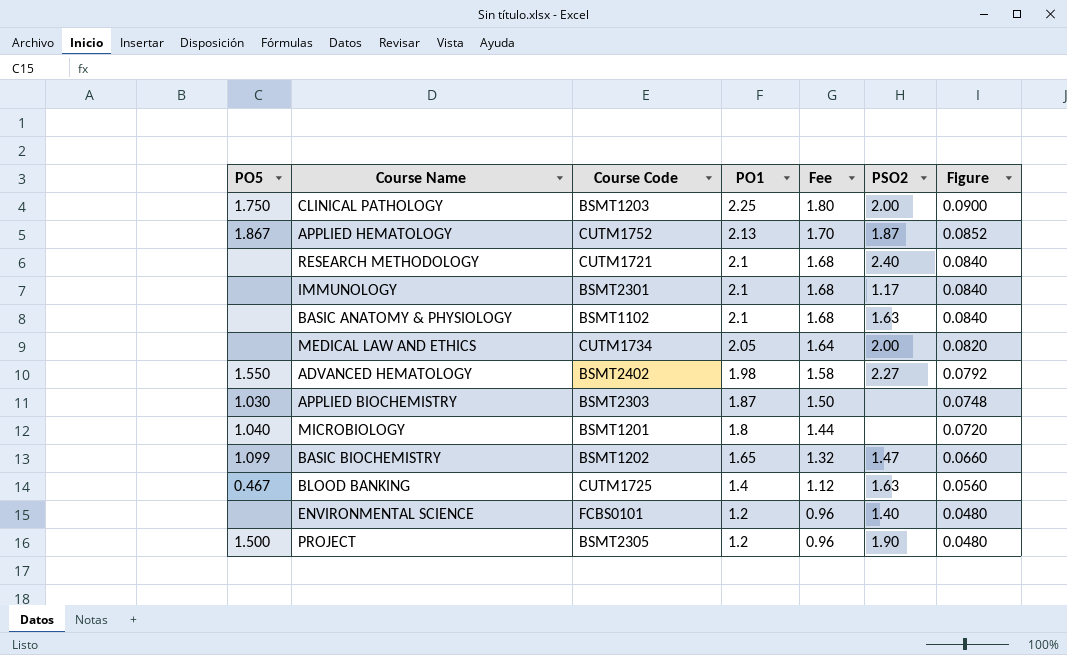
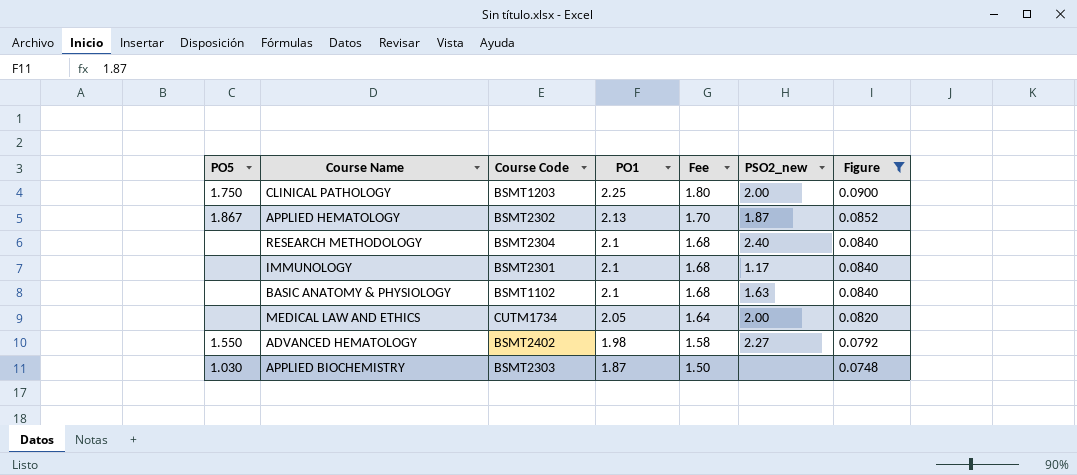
filter: none -> Figure >= 0.0748
column name: PSO2 -> PSO2_new
APPLIED HEMATOLOGY | Course Code: CUTM1752 -> BSMT2302
RESEARCH METHODOLOGY | Course Code: CUTM1721 -> BSMT2304

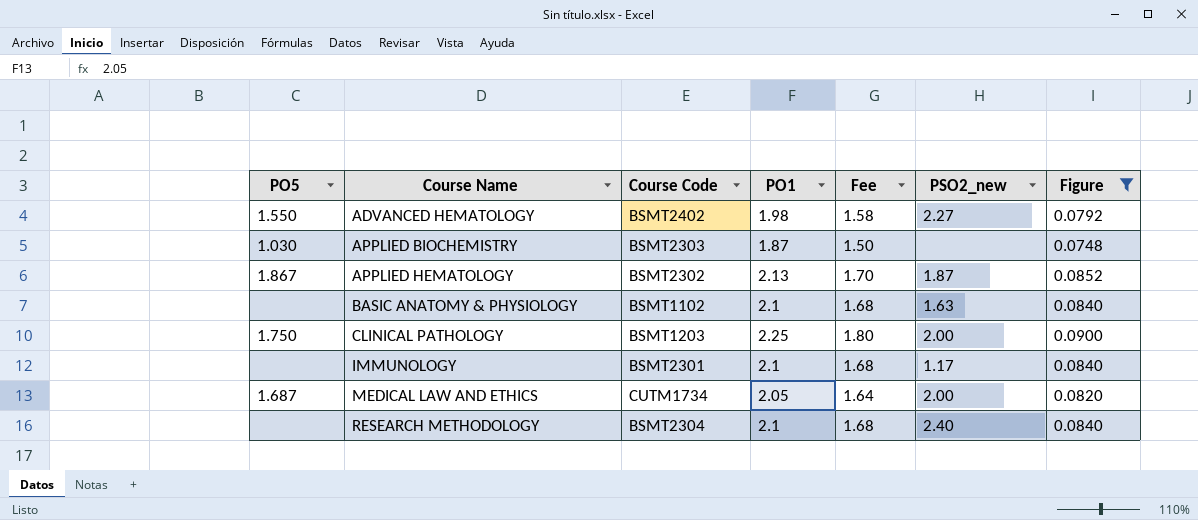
row order: PO1 descending -> Course Name ascending
MEDICAL LAW AND ETHICS | PO5: none -> 1.687

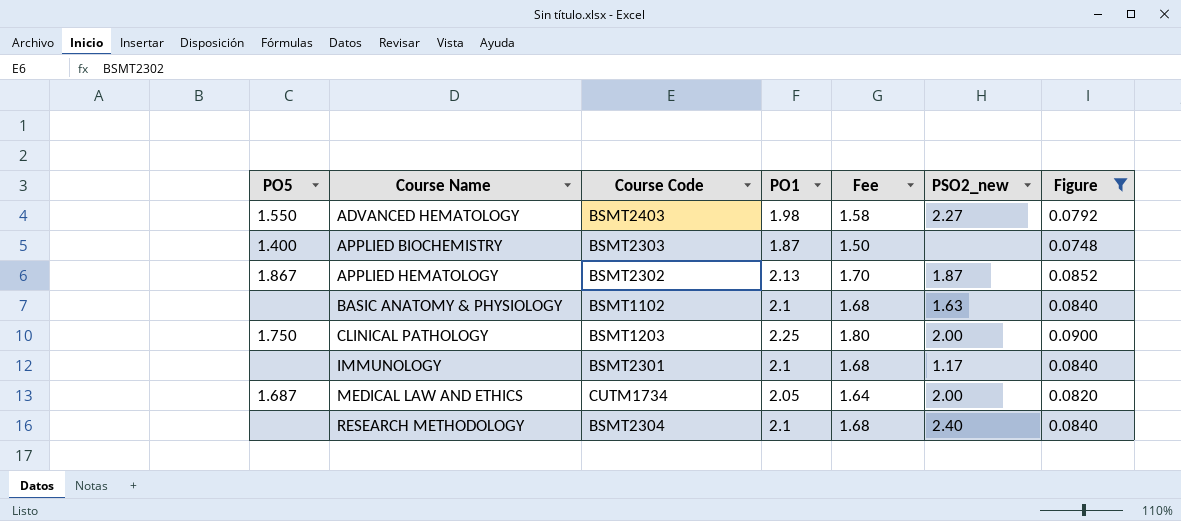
ADVANCED HEMATOLOGY | Course Code: BSMT2402 -> BSMT2403
APPLIED BIOCHEMISTRY | PO5: 1.030 -> 1.400

